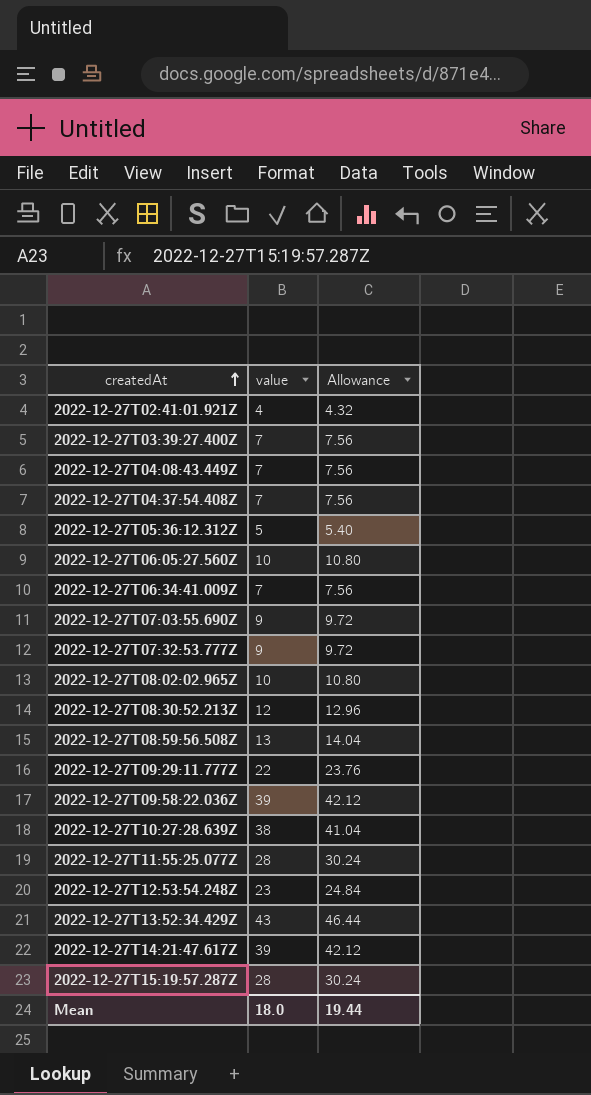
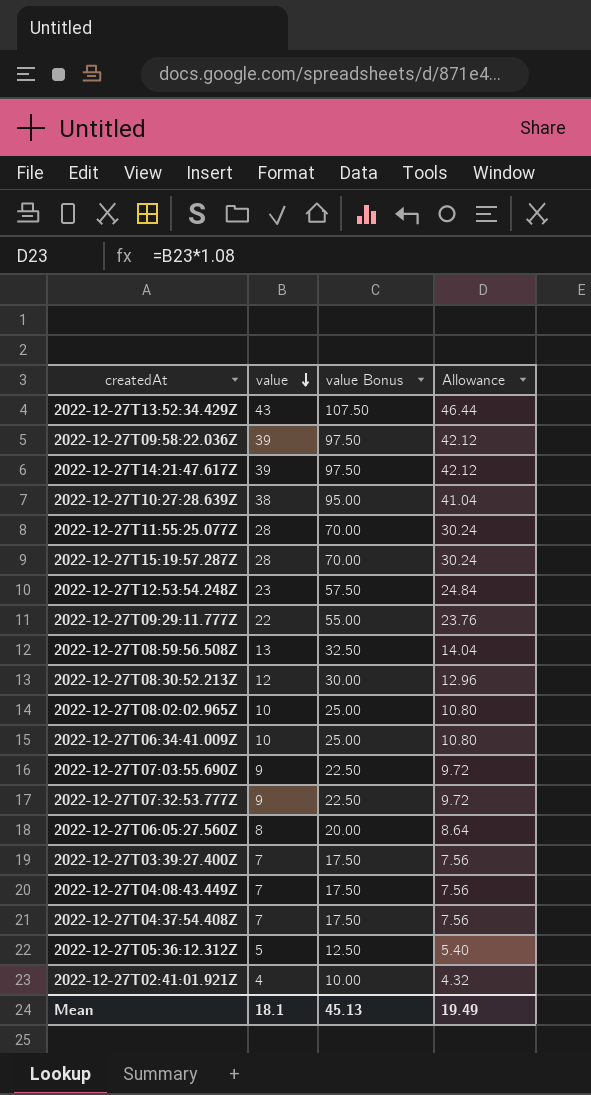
row order: createdAt ascending -> value descending
column value Bonus | formula: none -> [value] * 2.5
2022-12-27T06:34:41.009Z | value: 7 -> 10
2022-12-27T06:34:41.009Z | Allowance: 7.56 -> 10.80
2022-12-27T06:05:27.560Z | value: 10 -> 8
2022-12-27T06:05:27.560Z | Allowance: 10.80 -> 8.64
Mean | value: 18.0 -> 18.1
Mean | Allowance: 19.44 -> 19.49

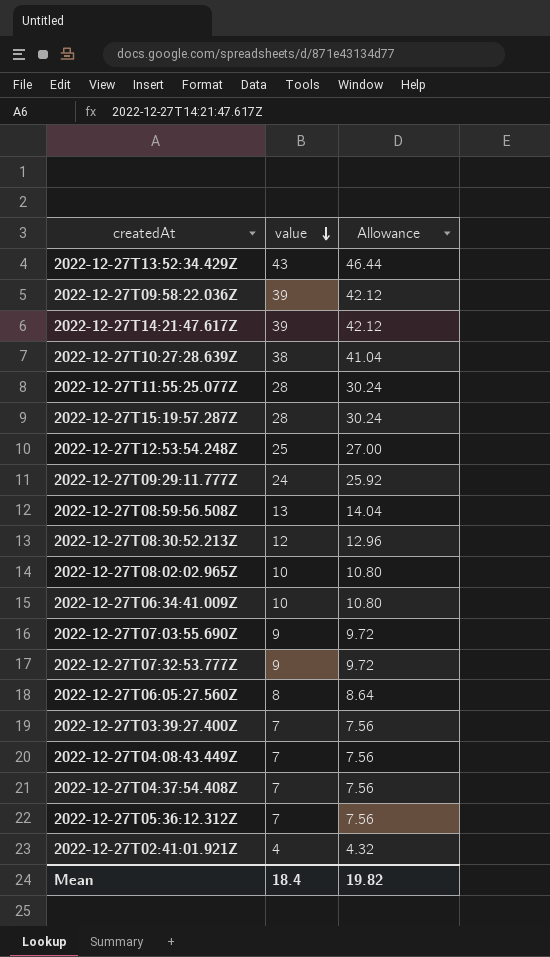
column value Bonus | formula: [value] * 2.5 -> none
2022-12-27T12:53:54.248Z | value: 23 -> 25
2022-12-27T12:53:54.248Z | Allowance: 24.84 -> 27.00
2022-12-27T09:29:11.777Z | value: 22 -> 24
2022-12-27T09:29:11.777Z | Allowance: 23.76 -> 25.92
2022-12-27T05:36:12.312Z | value: 5 -> 7
2022-12-27T05:36:12.312Z | Allowance: 5.40 -> 7.56
Mean | value: 18.1 -> 18.4
Mean | Allowance: 19.49 -> 19.82

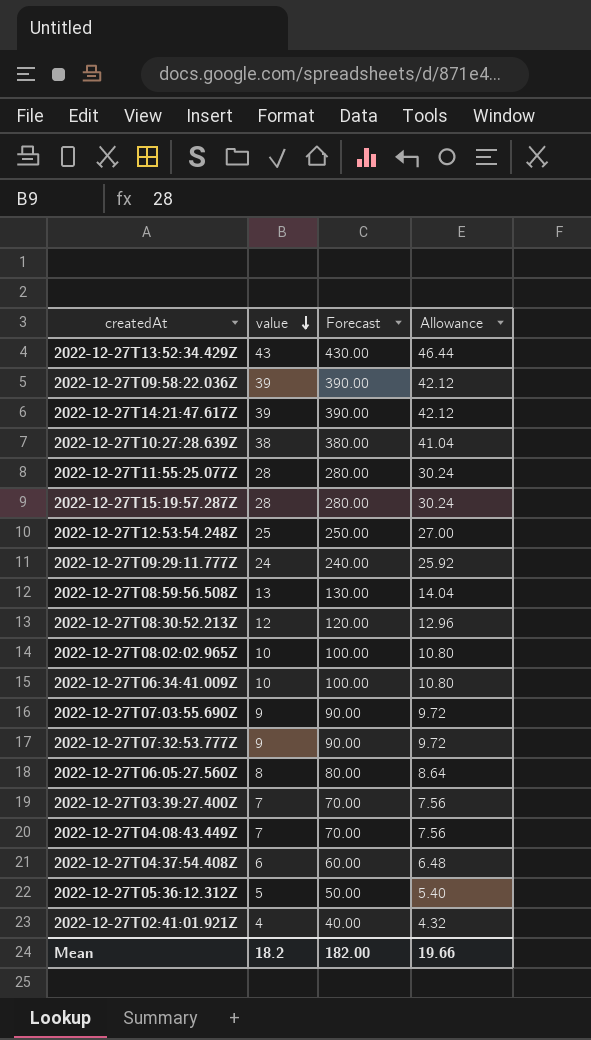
column Forecast | formula: none -> [value] * 10
2022-12-27T04:37:54.408Z | value: 7 -> 6
2022-12-27T04:37:54.408Z | Allowance: 7.56 -> 6.48
2022-12-27T05:36:12.312Z | value: 7 -> 5
2022-12-27T05:36:12.312Z | Allowance: 7.56 -> 5.40
Mean | value: 18.4 -> 18.2
Mean | Allowance: 19.82 -> 19.66

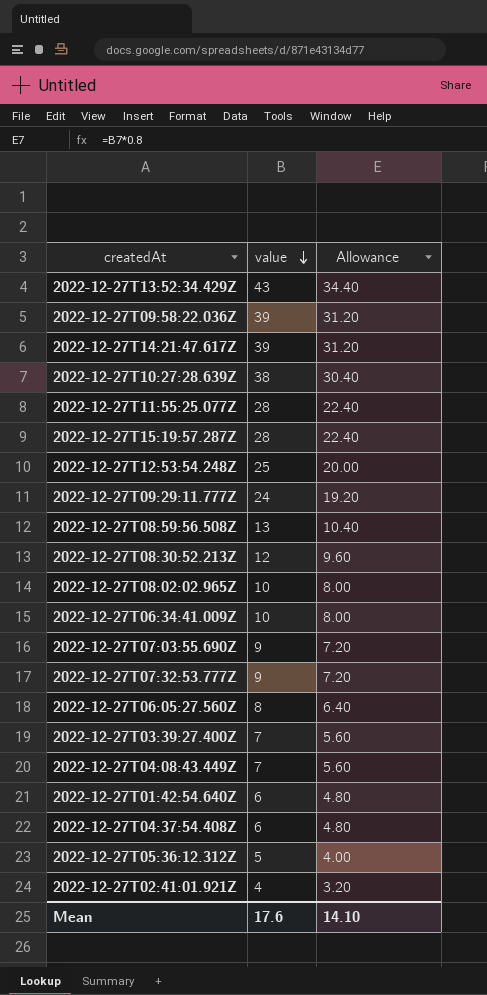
column Forecast | formula: [value] * 10 -> none
column Allowance | formula: [value] * 1.08 -> [value] * 0.8
row 2022-12-27T01:42:54.640Z: none -> 6 | 4.80
Mean | value: 18.2 -> 17.6
Mean | Allowance: 19.66 -> 14.10

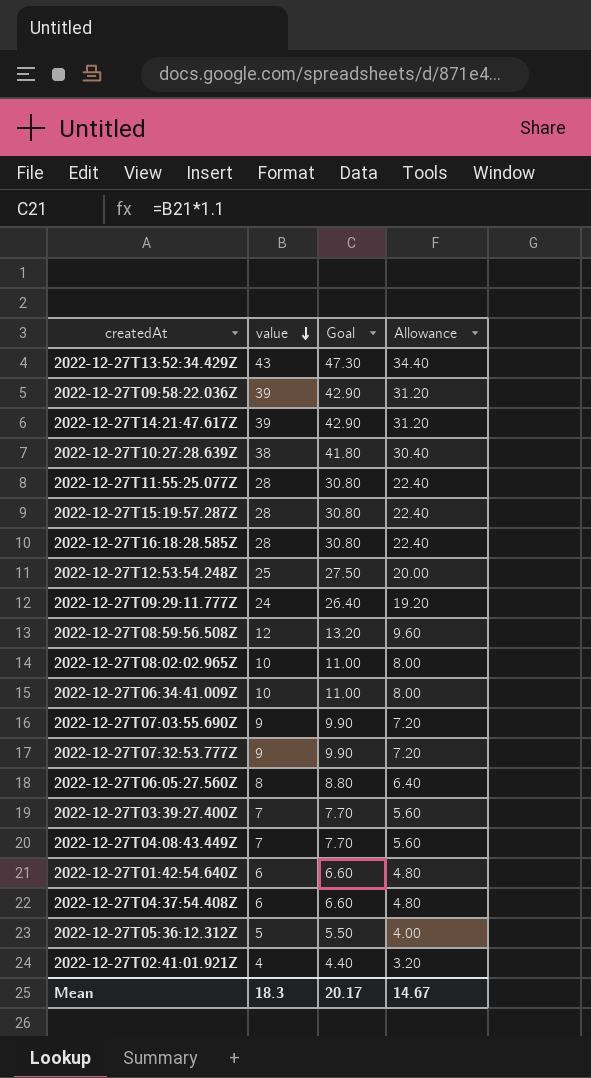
column Goal | formula: none -> [value] * 1.1
row 2022-12-27T08:30:52.213Z: 12 | 9.60 -> none
row 2022-12-27T16:18:28.585Z: none -> 28 | 30.80 | 22.40
2022-12-27T08:59:56.508Z | value: 13 -> 12
2022-12-27T08:59:56.508Z | Allowance: 10.40 -> 9.60
Mean | value: 17.6 -> 18.3
Mean | Allowance: 14.10 -> 14.67

